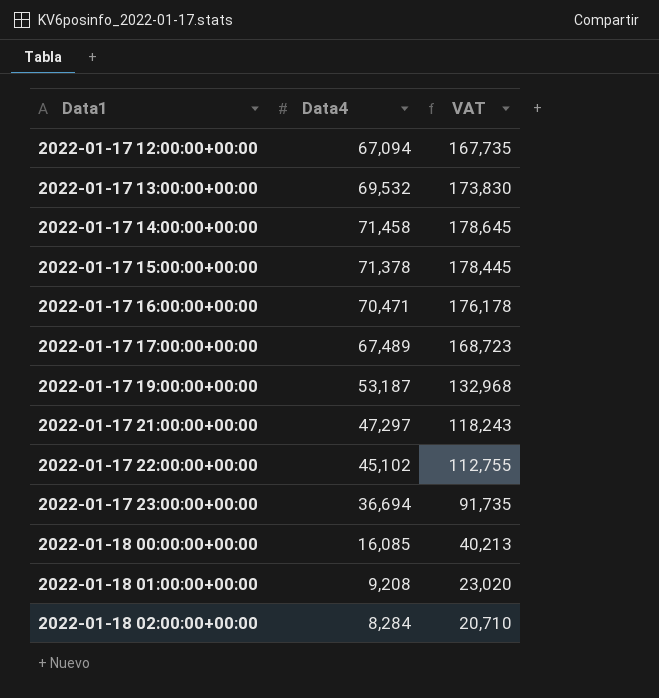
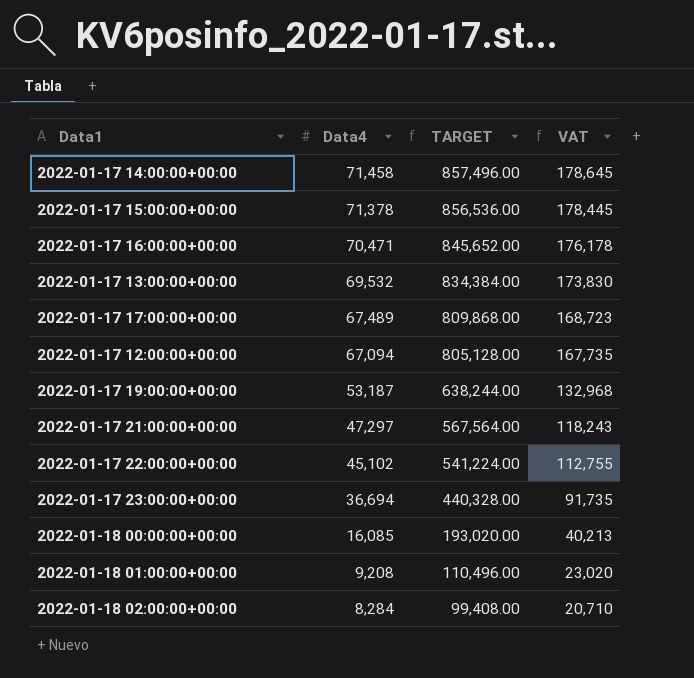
row order: Data1 ascending -> Data4 descending
column TARGET | formula: none -> [Data4] * 12

